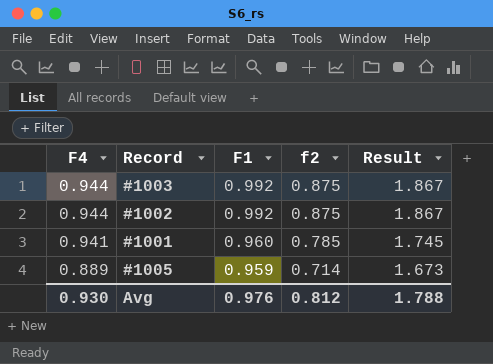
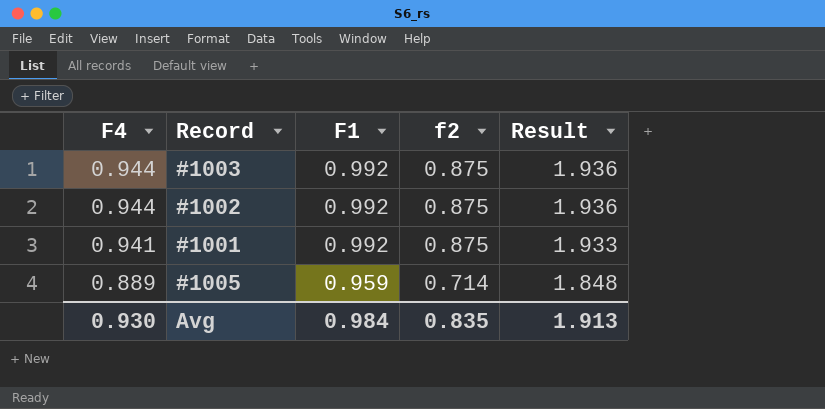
column Result | formula: [F1] + [f2] -> [F4] + [F1]
#1001 | F1: 0.960 -> 0.992
#1001 | f2: 0.785 -> 0.875
Avg | F1: 0.976 -> 0.984
Avg | f2: 0.812 -> 0.835
Avg | Result: 1.788 -> 1.913

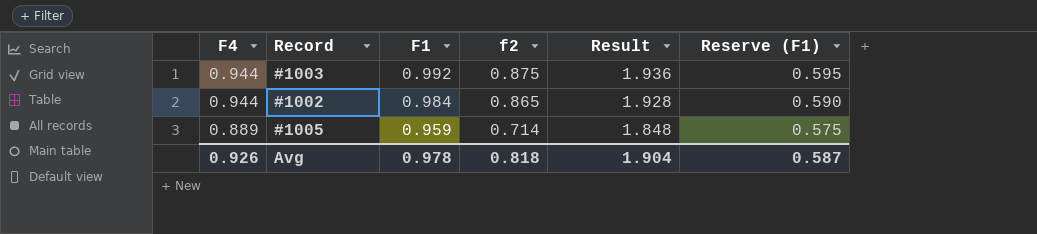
column Reserve (F1) | formula: none -> [F1] * 0.6
row #1001: 0.941 | 0.992 | 0.875 | 1.933 -> none
#1002 | F1: 0.992 -> 0.984
#1002 | f2: 0.875 -> 0.865
#1002 | Result: 1.936 -> 1.928
Avg | F4: 0.930 -> 0.926
Avg | F1: 0.984 -> 0.978
Avg | f2: 0.835 -> 0.818
Avg | Result: 1.913 -> 1.904

